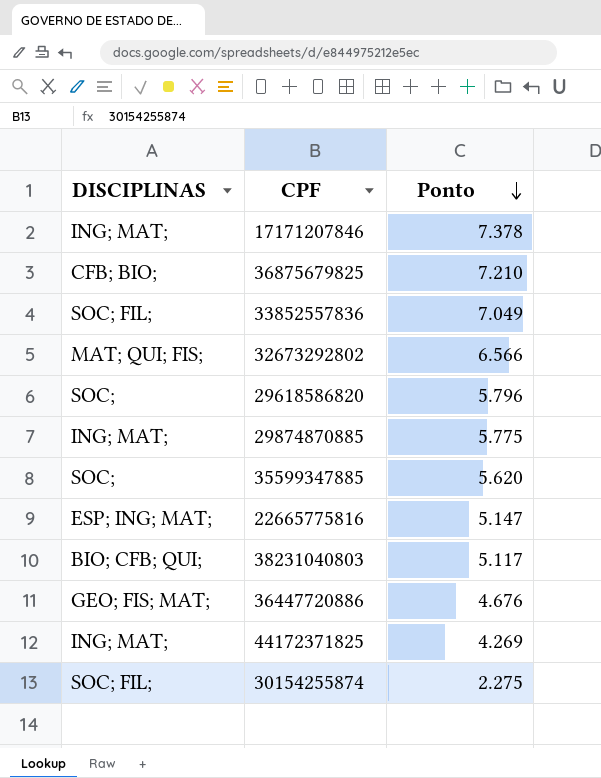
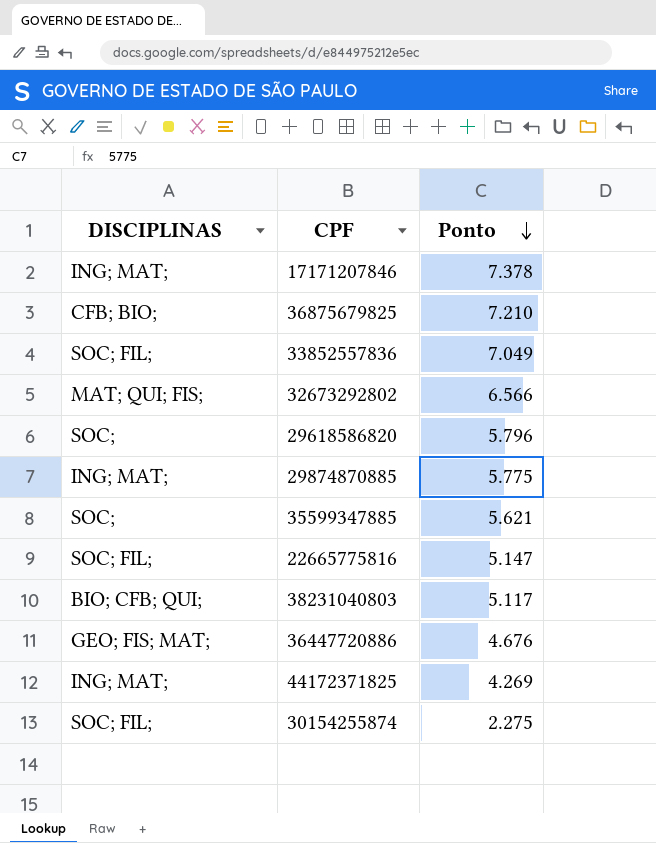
35599347885 | Ponto: 5.620 -> 5.621
22665775816 | DISCIPLINAS: ESP; ING; MAT; -> SOC; FIL;

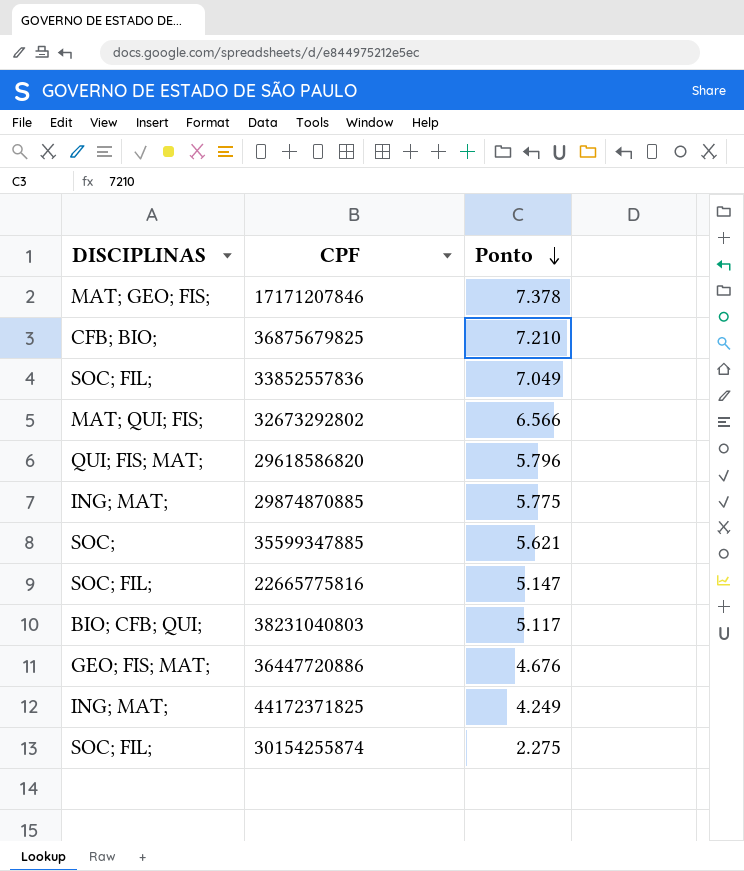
17171207846 | DISCIPLINAS: ING; MAT; -> MAT; GEO; FIS;
29618586820 | DISCIPLINAS: SOC; -> QUI; FIS; MAT;
44172371825 | Ponto: 4.269 -> 4.249

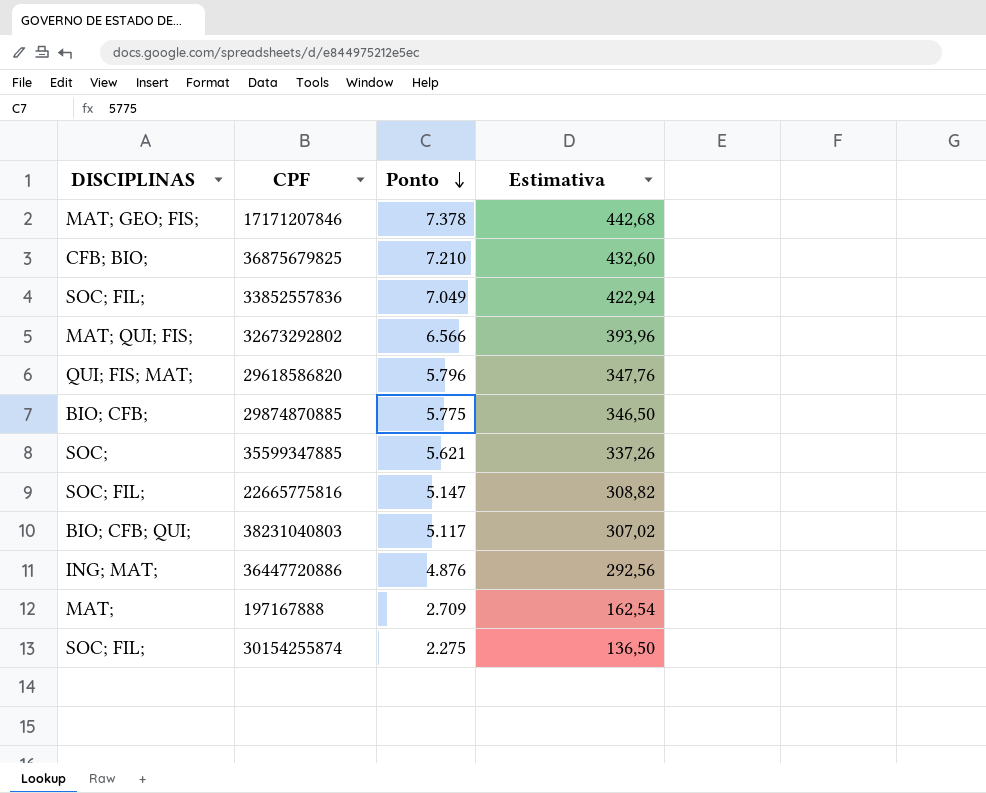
column Estimativa | formula: none -> [Ponto] * 0,06
row 44172371825: ING; MAT; | 4.249 -> none
29874870885 | DISCIPLINAS: ING; MAT; -> BIO; CFB;
36447720886 | DISCIPLINAS: GEO; FIS; MAT; -> ING; MAT;
36447720886 | Ponto: 4.676 -> 4.876
row 197167888: none -> MAT; | 2.709 | 162,54

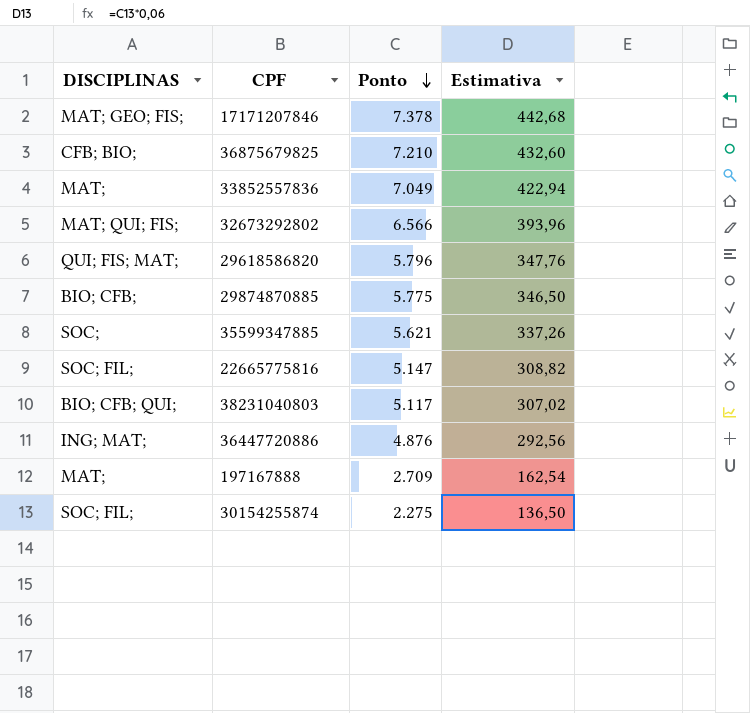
33852557836 | DISCIPLINAS: SOC; FIL; -> MAT;

